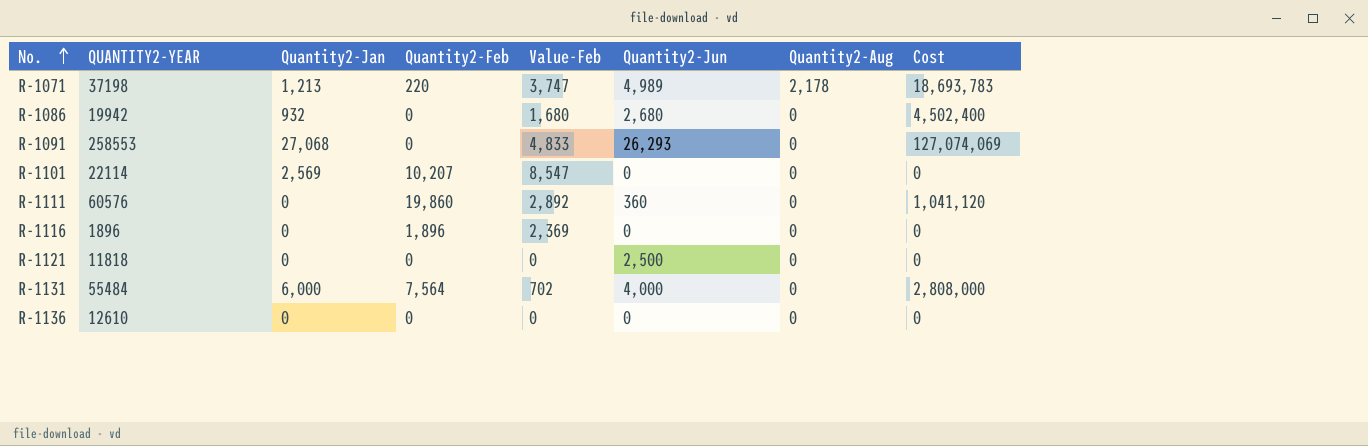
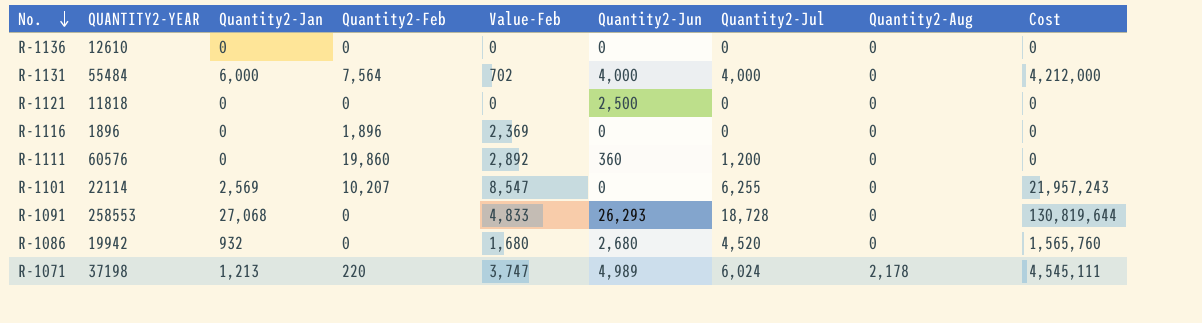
row order: No. ascending -> No. descending
column Quantity2-Jul | position: none -> 7
column Cost | formula: [Value-Feb] * [Quantity2-Jun] -> [Quantity2-Jan] * [Value-Feb]

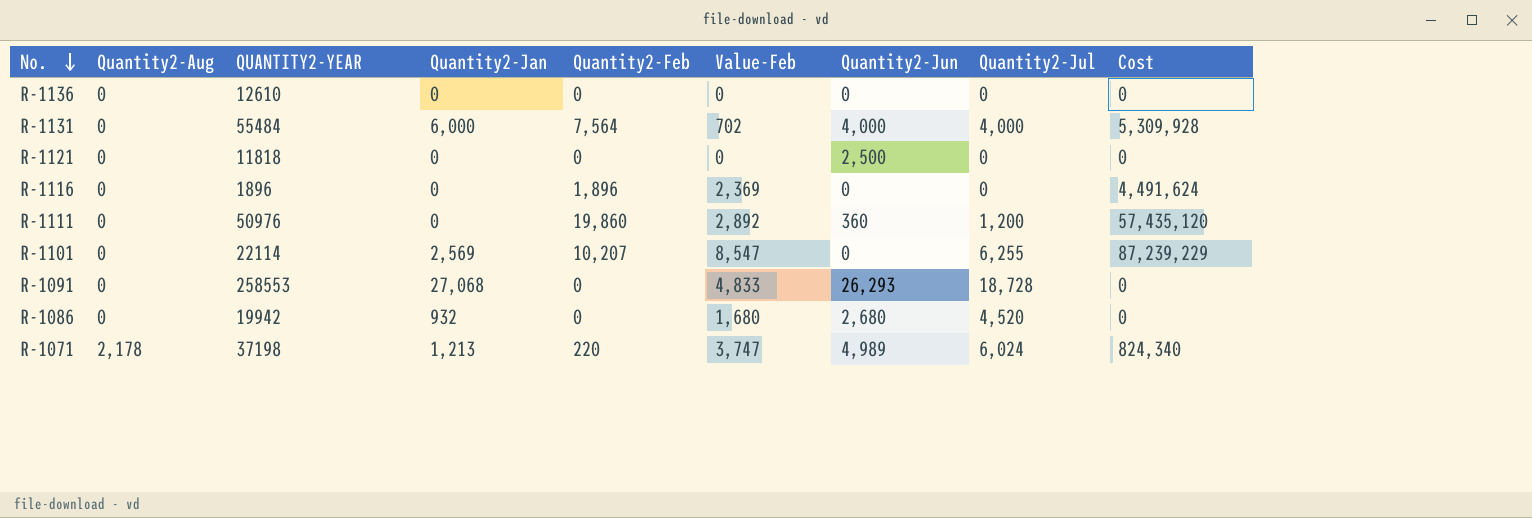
column Quantity2-Aug | position: 8 -> 2
column Cost | formula: [Quantity2-Jan] * [Value-Feb] -> [Quantity2-Feb] * [Value-Feb]
R-1111 | QUANTITY2-YEAR: 60576 -> 50976

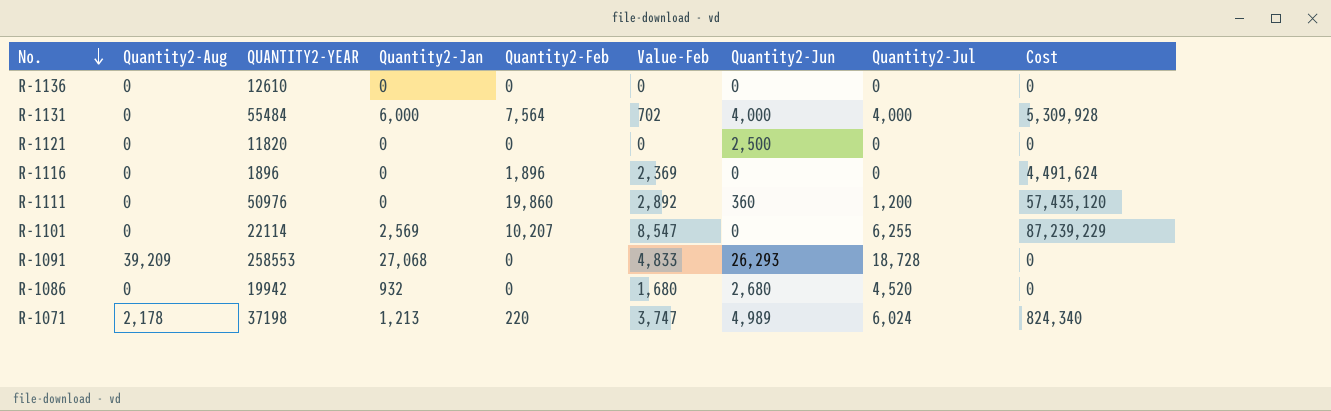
R-1121 | QUANTITY2-YEAR: 11818 -> 11820
R-1091 | Quantity2-Aug: 0 -> 39,209

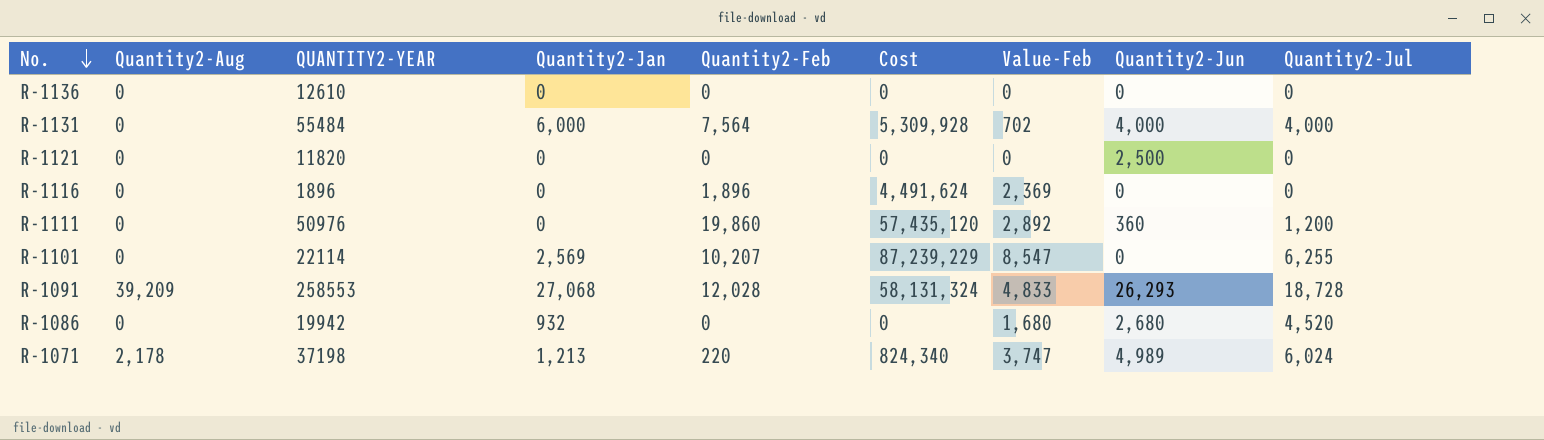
column Cost | position: 9 -> 6
R-1091 | Quantity2-Feb: 0 -> 12,028
R-1091 | Cost: 0 -> 58,131,324

